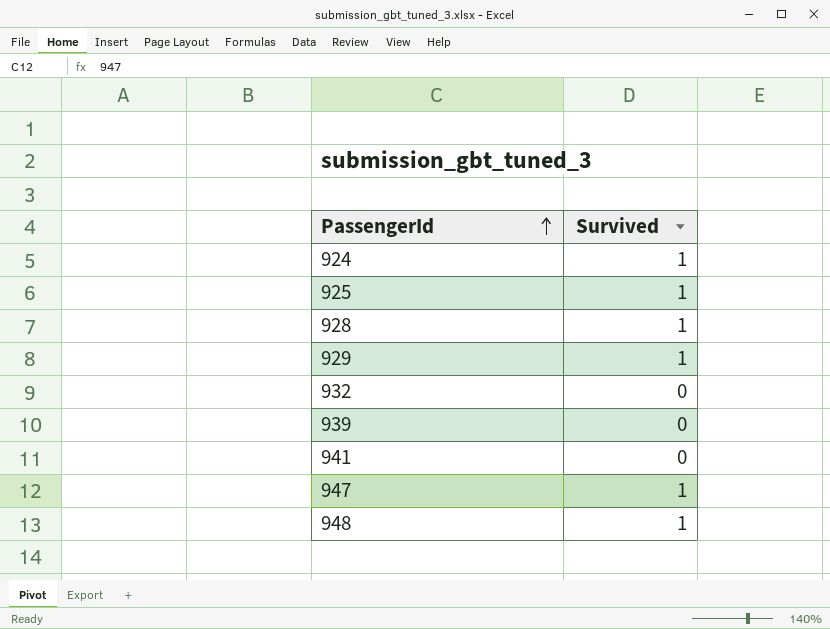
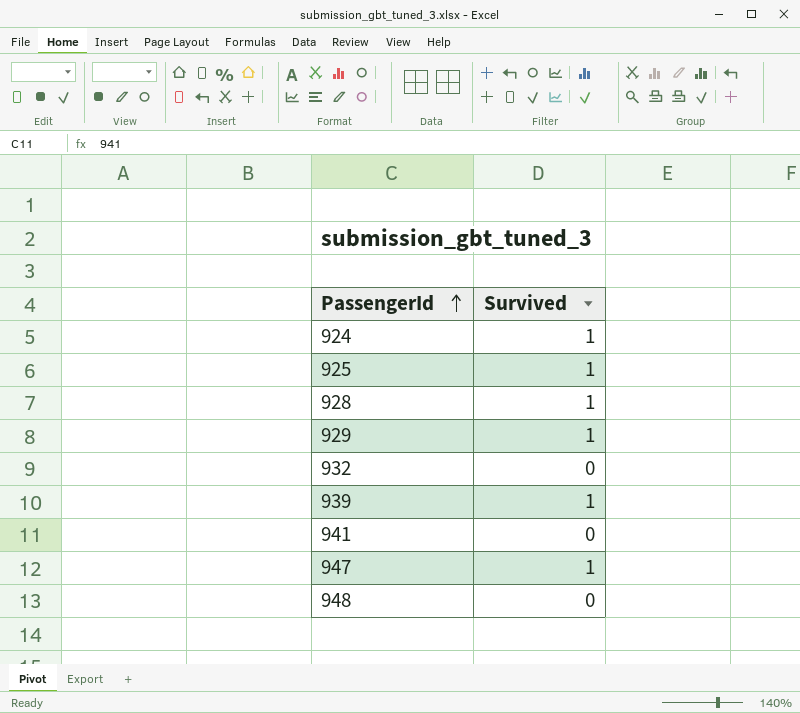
939 | Survived: 0 -> 1
948 | Survived: 1 -> 0

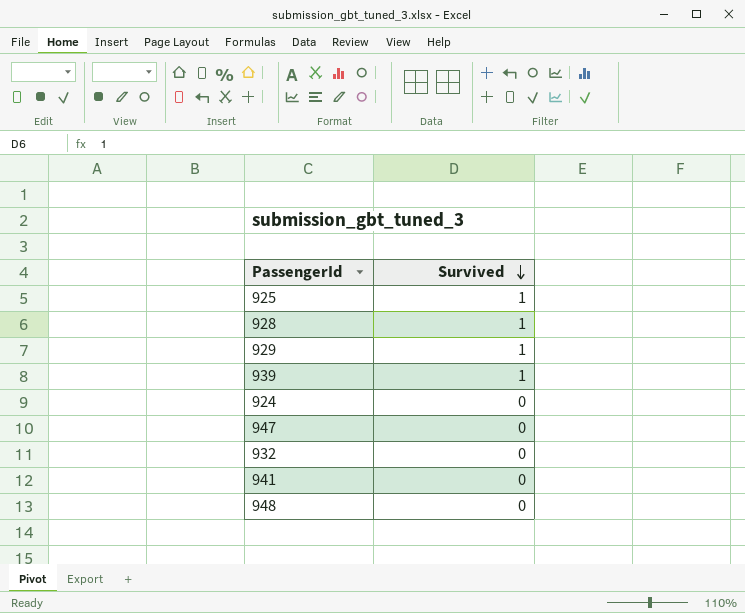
row order: PassengerId ascending -> Survived descending
924 | Survived: 1 -> 0
947 | Survived: 1 -> 0

